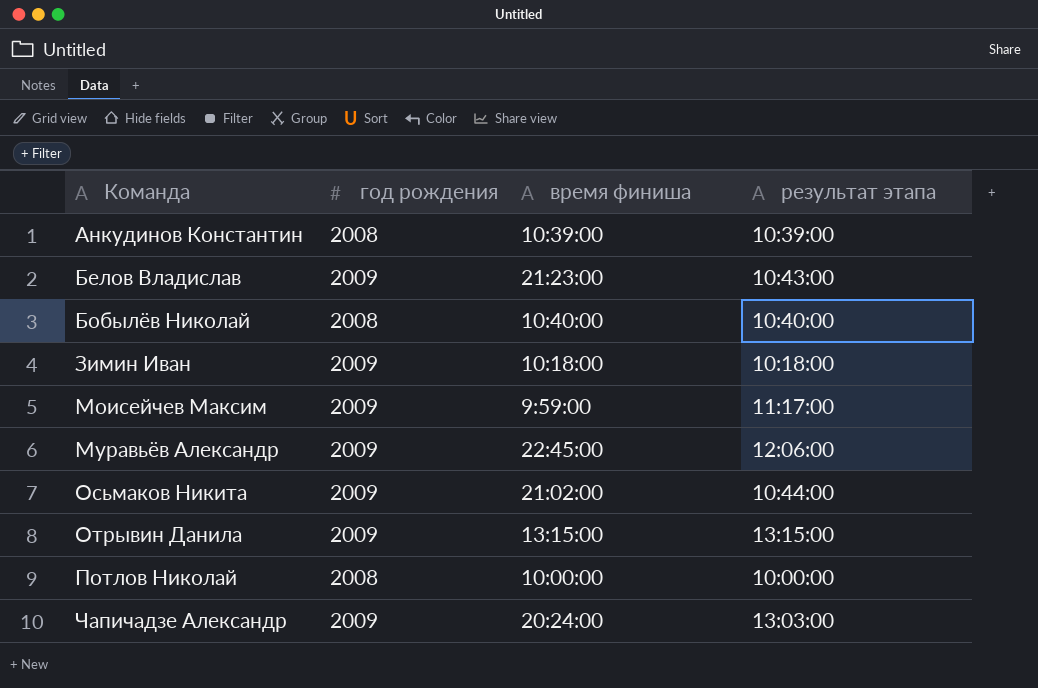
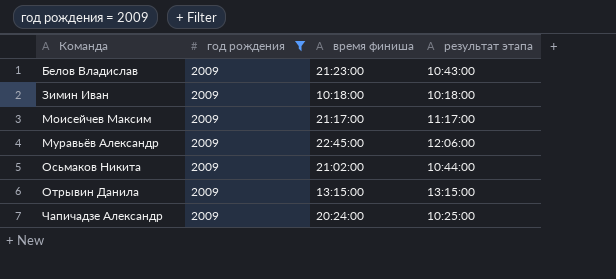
filter: none -> год рождения = 2009
Моисейчев Максим | время финиша: 9:59:00 -> 21:17:00
Чапичадзе Александр | результат этапа: 13:03:00 -> 10:25:00

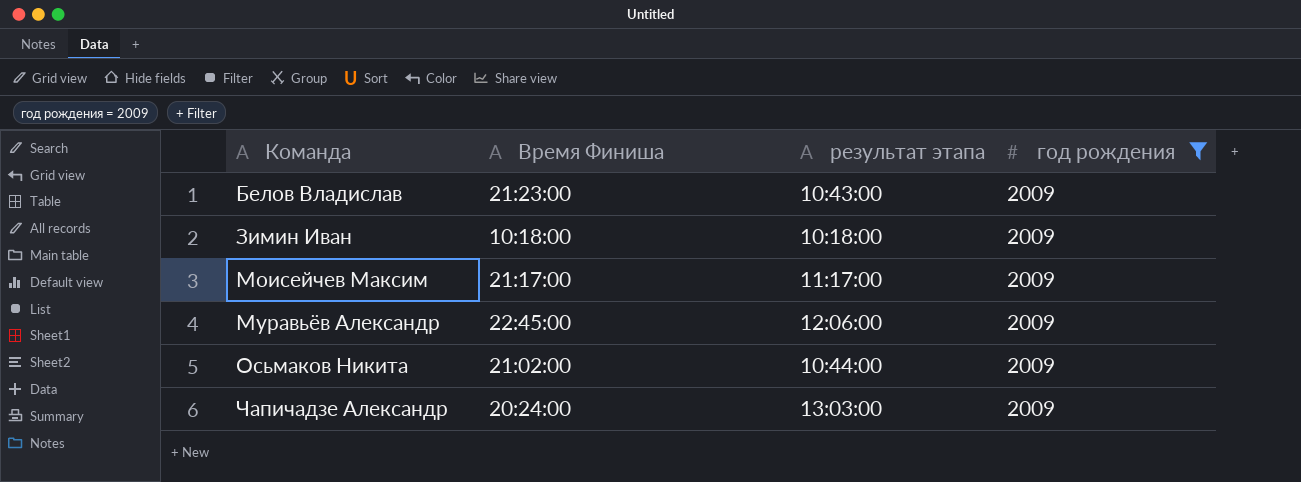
column name: время финиша -> Время Финиша
column год рождения | position: 2 -> 4
row Отрывин Данила: 2009 | 13:15:00 | 13:15:00 -> none
Чапичадзе Александр | результат этапа: 10:25:00 -> 13:03:00

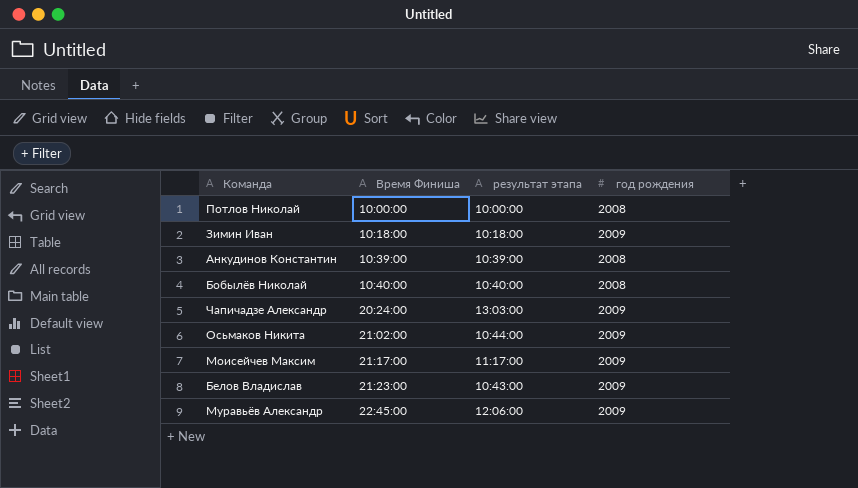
filter: год рождения = 2009 -> none
row order: Команда ascending -> Время Финиша ascending

